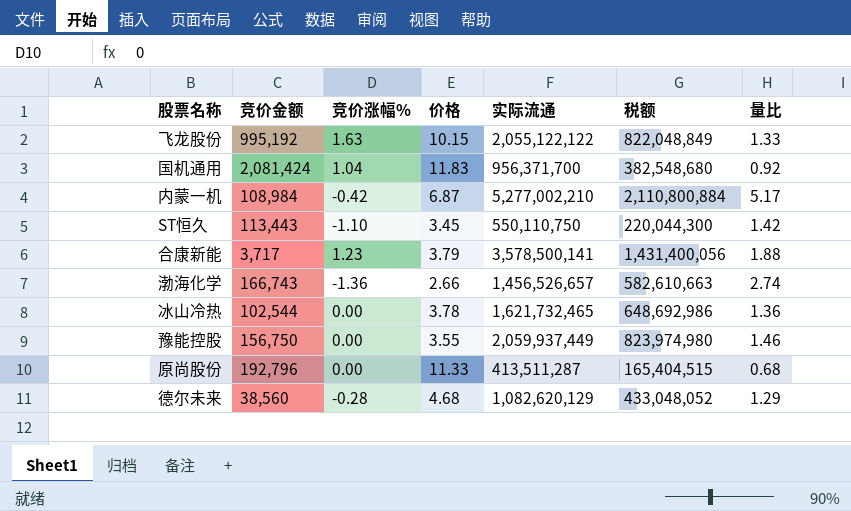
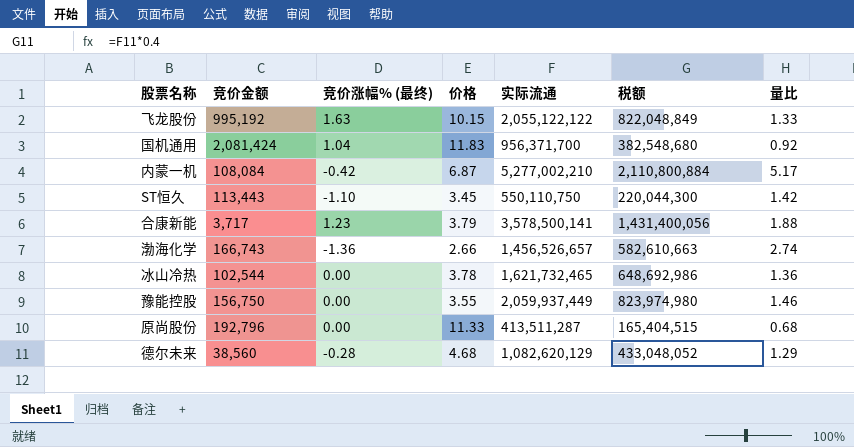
column name: 竞价涨幅% -> 竞价涨幅% (最终)
内蒙一机 | 竞价金额: 108,984 -> 108,084

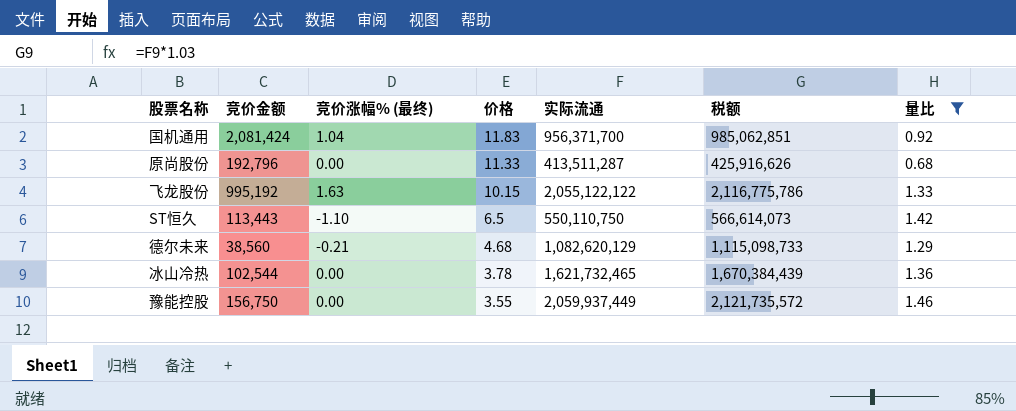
filter: none -> 量比 <= 1.46
row order: none -> 价格 descending
column 税额 | formula: [实际流通] * 0.4 -> [实际流通] * 1.03
ST恒久 | 价格: 3.45 -> 6.5
德尔未来 | 竞价涨幅% (最终): -0.28 -> -0.21

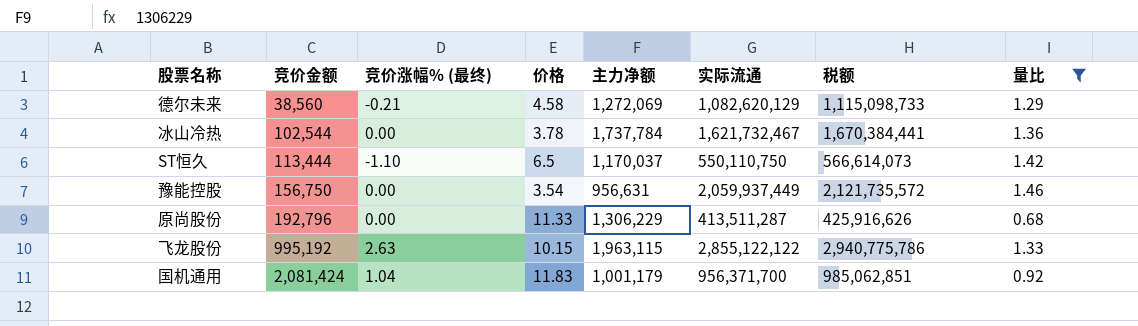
row order: 价格 descending -> 竞价金额 ascending
column 主力净额 | position: none -> 5
德尔未来 | 价格: 4.68 -> 4.58
冰山冷热 | 实际流通: 1,621,732,465 -> 1,621,732,467
冰山冷热 | 税额: 1,670,384,439 -> 1,670,384,441
ST恒久 | 竞价金额: 113,443 -> 113,444
豫能控股 | 价格: 3.55 -> 3.54
飞龙股份 | 竞价涨幅% (最终): 1.63 -> 2.63
飞龙股份 | 实际流通: 2,055,122,122 -> 2,855,122,122
飞龙股份 | 税额: 2,116,775,786 -> 2,940,775,786

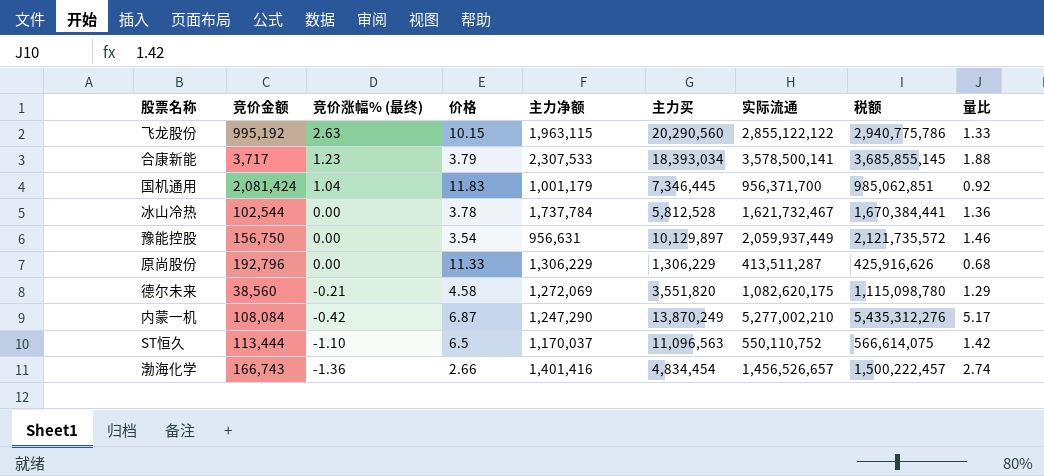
filter: 量比 <= 1.46 -> none
row order: 竞价金额 ascending -> 竞价涨幅% (最终) descending
column 主力买 | position: none -> 6
德尔未来 | 实际流通: 1,082,620,129 -> 1,082,620,175
德尔未来 | 税额: 1,115,098,733 -> 1,115,098,780
ST恒久 | 实际流通: 550,110,750 -> 550,110,752
ST恒久 | 税额: 566,614,073 -> 566,614,075

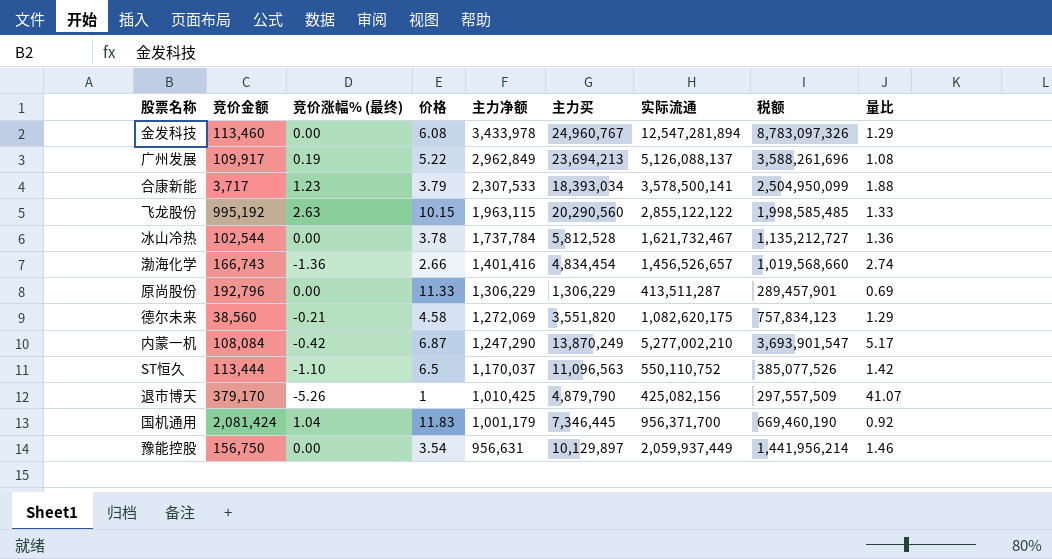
row order: 竞价涨幅% (最终) descending -> 主力净额 descending
column 税额 | formula: [实际流通] * 1.03 -> [实际流通] * 0.7
row 金发科技: none -> 113,460 | 0.00 | 6.08 | 3,433,978 | 24,960,767 | 12,547,281,894 | 8,783,097,326 | 1.29
row 广州发展: none -> 109,917 | 0.19 | 5.22 | 2,962,849 | 23,694,213 | 5,126,088,137 | 3,588,261,696 | 1.08
原尚股份 | 量比: 0.68 -> 0.69
row 退市博天: none -> 379,170 | -5.26 | 1 | 1,010,425 | 4,879,790 | 425,082,156 | 297,557,509 | 41.07

